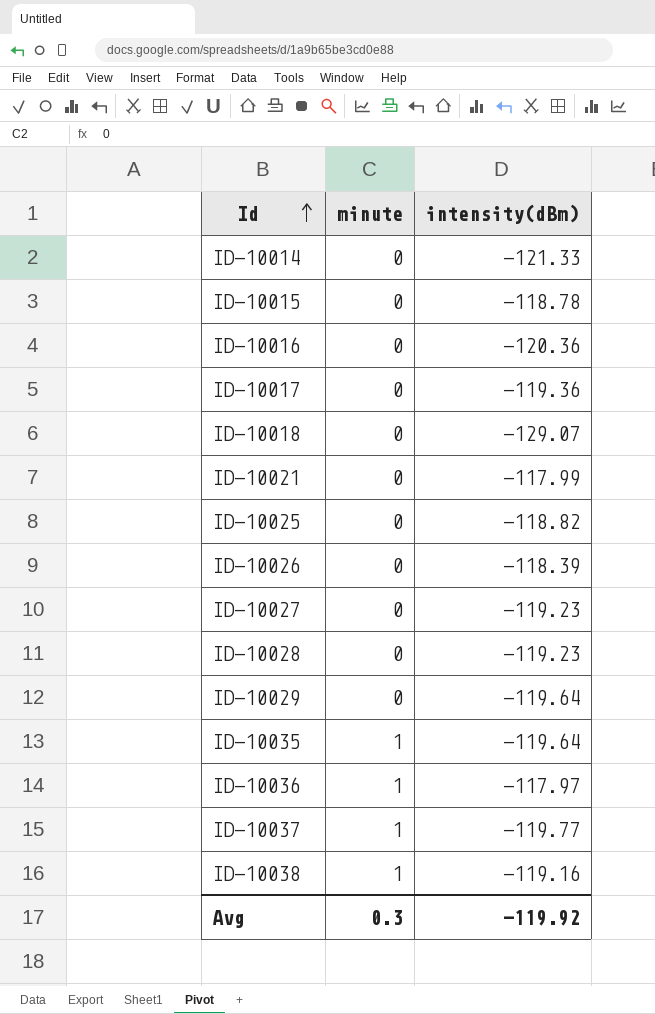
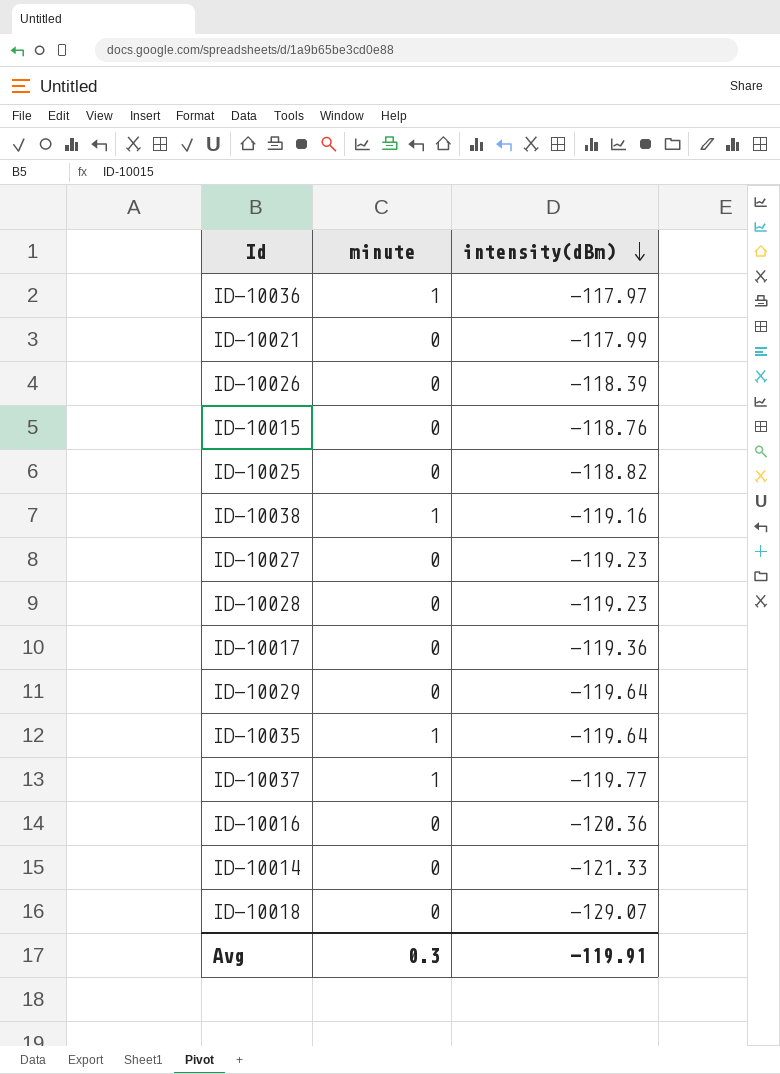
row order: Id ascending -> intensity(dBm) descending
ID-10015 | intensity(dBm): -118.78 -> -118.76
Avg | intensity(dBm): -119.92 -> -119.91

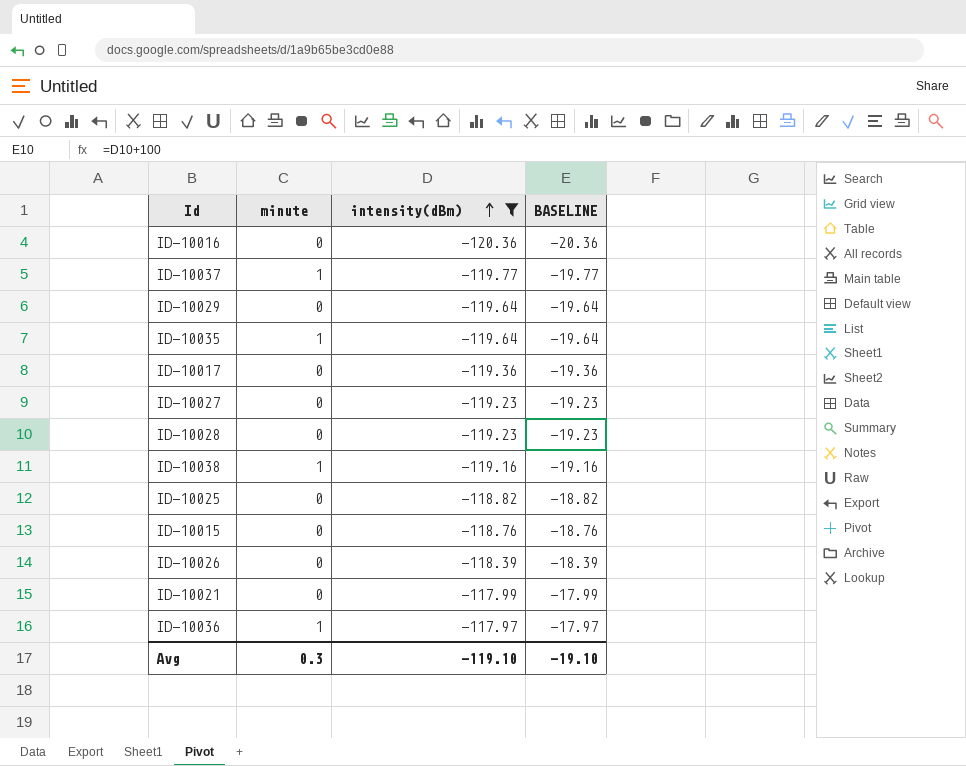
filter: none -> intensity(dBm) >= -120.36
row order: intensity(dBm) descending -> intensity(dBm) ascending
column BASELINE | formula: none -> [intensity(dBm)] + 100
Avg | intensity(dBm): -119.91 -> -119.10

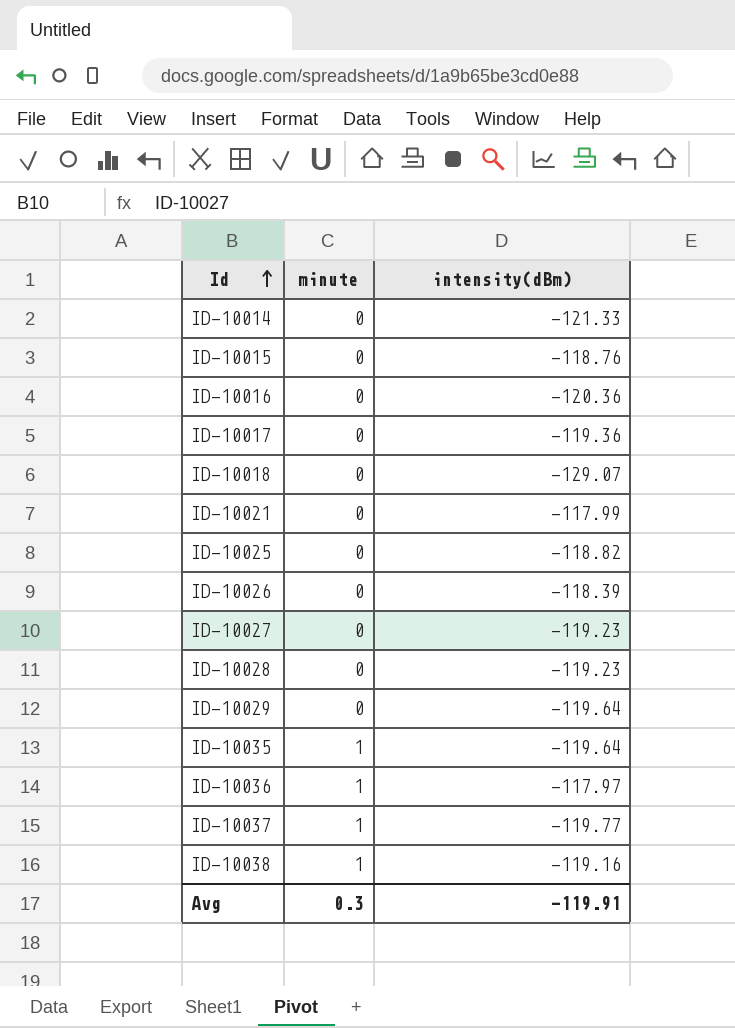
filter: intensity(dBm) >= -120.36 -> none
row order: intensity(dBm) ascending -> Id ascending
column BASELINE | formula: [intensity(dBm)] + 100 -> none
Avg | intensity(dBm): -119.10 -> -119.91

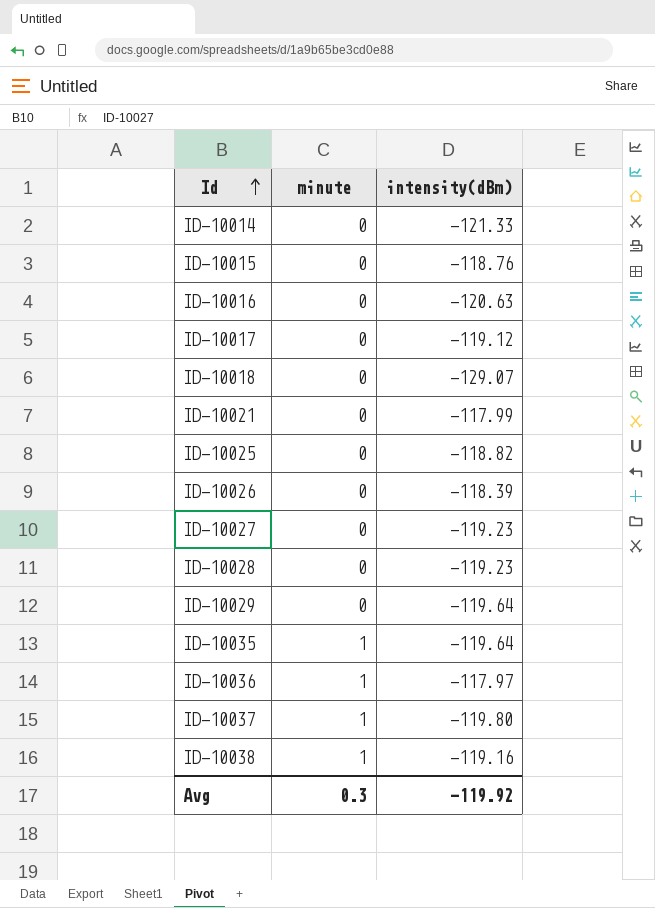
ID-10016 | intensity(dBm): -120.36 -> -120.63
ID-10017 | intensity(dBm): -119.36 -> -119.12
ID-10037 | intensity(dBm): -119.77 -> -119.80
Avg | intensity(dBm): -119.91 -> -119.92

